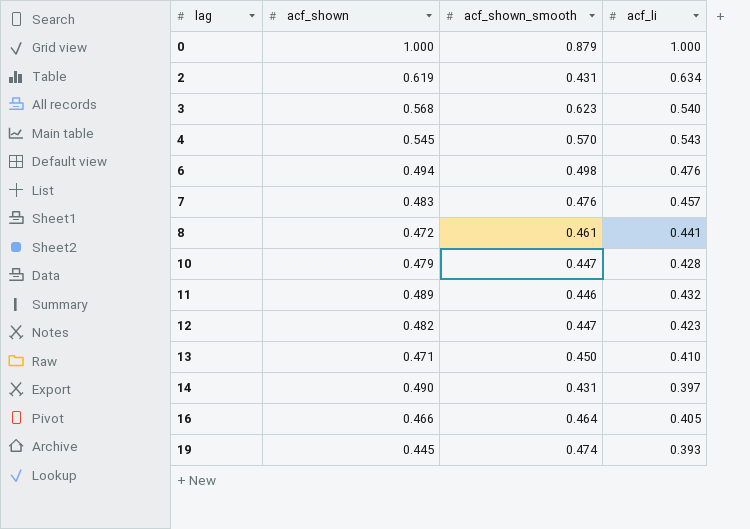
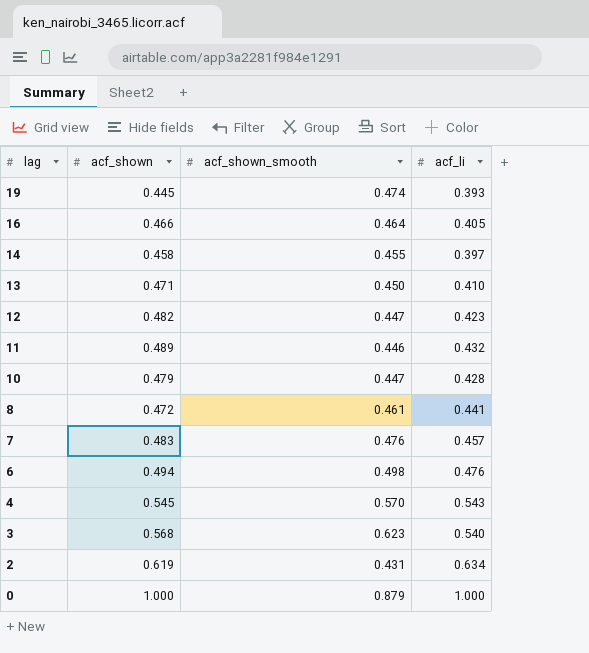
row order: lag ascending -> lag descending
14 | acf_shown: 0.490 -> 0.458
14 | acf_shown_smooth: 0.431 -> 0.455

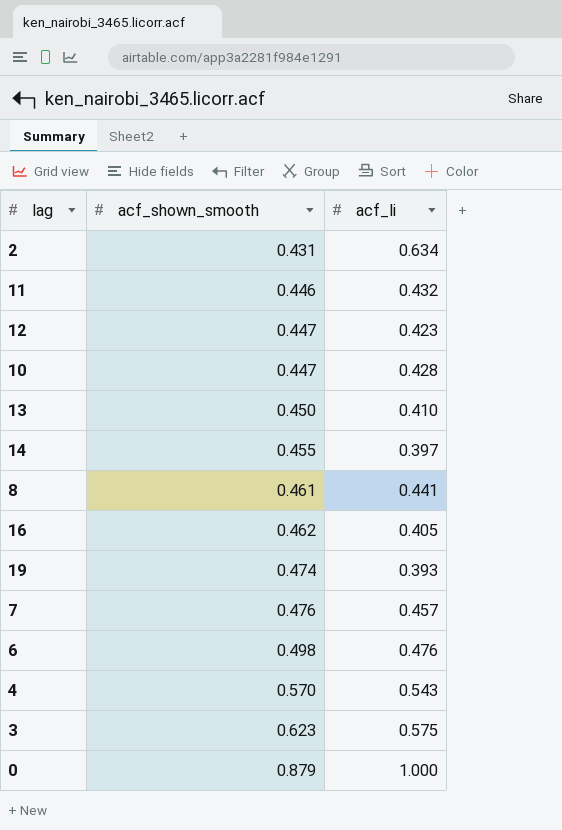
row order: lag descending -> acf_shown_smooth ascending
column acf_shown | position: 2 -> none
16 | acf_shown_smooth: 0.464 -> 0.462
3 | acf_li: 0.540 -> 0.575

